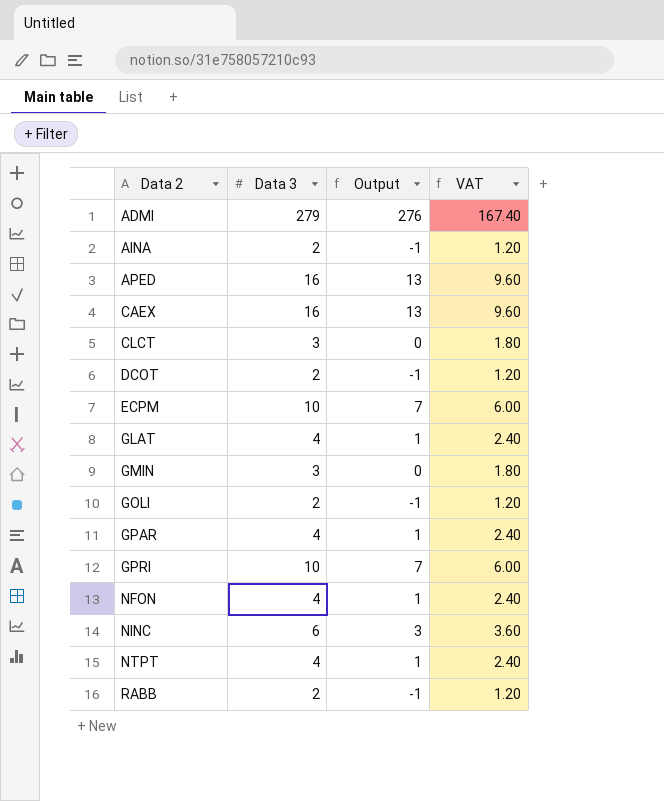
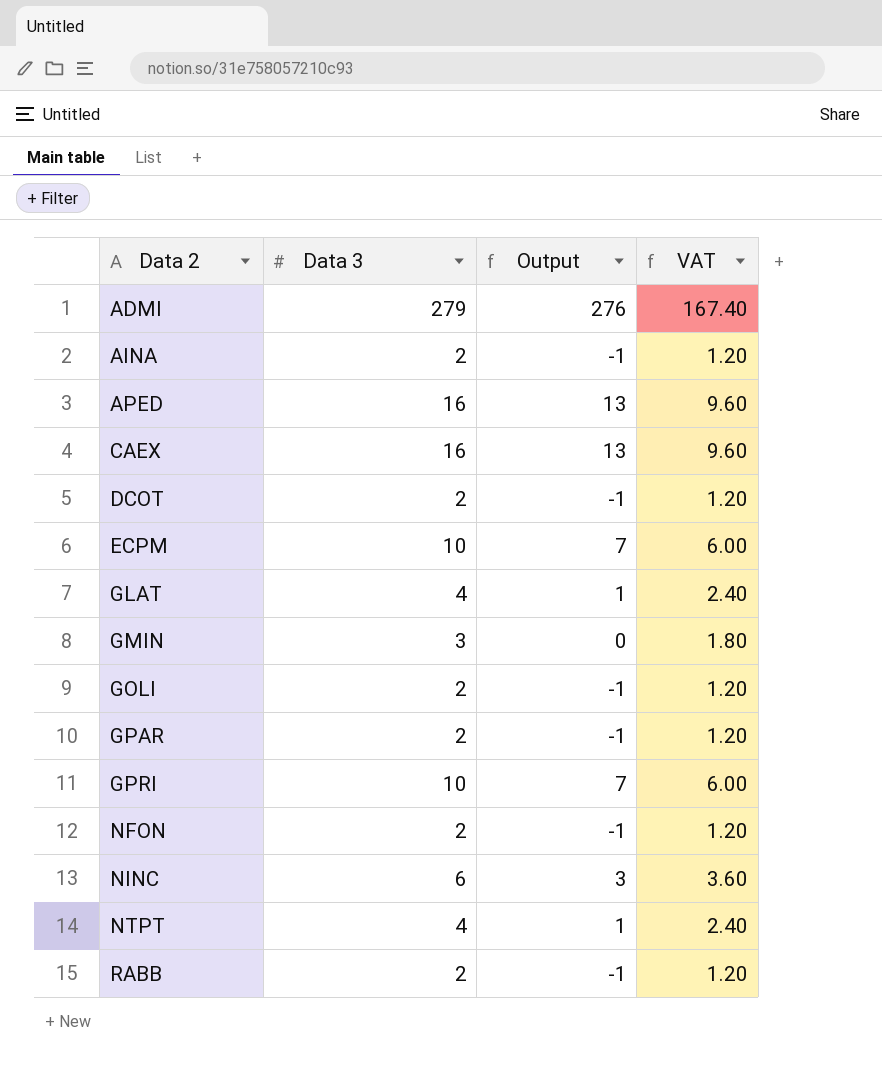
row CLCT: 3 | 0 | 1.80 -> none
GPAR | Data 3: 4 -> 2
GPAR | Output: 1 -> -1
GPAR | VAT: 2.40 -> 1.20
NFON | Data 3: 4 -> 2
NFON | Output: 1 -> -1
NFON | VAT: 2.40 -> 1.20

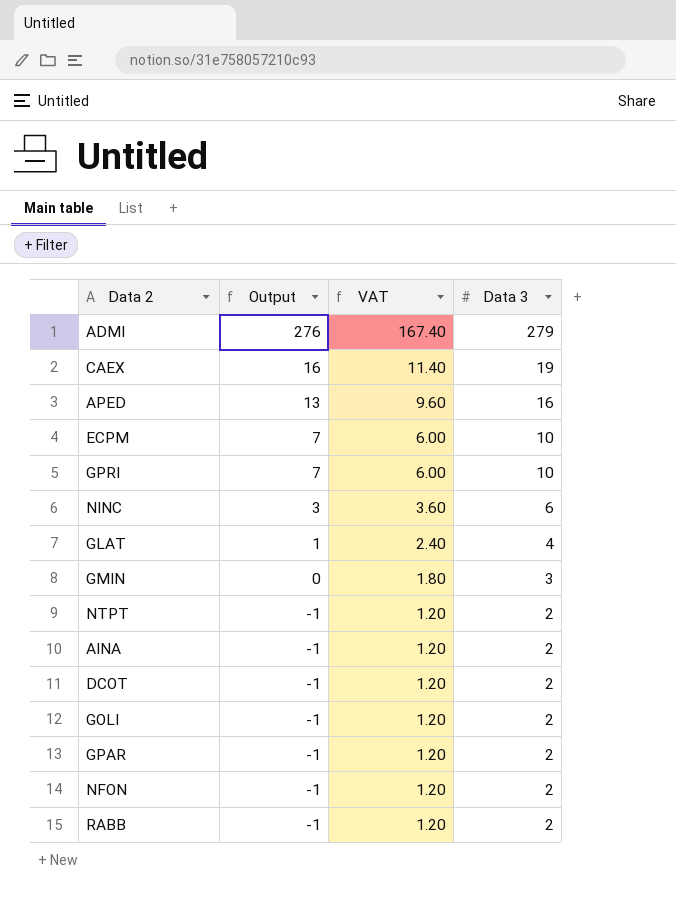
row order: Data 2 ascending -> Output descending
column Data 3 | position: 2 -> 4
CAEX | Output: 13 -> 16
CAEX | VAT: 9.60 -> 11.40
CAEX | Data 3: 16 -> 19
NTPT | Output: 1 -> -1
NTPT | VAT: 2.40 -> 1.20
NTPT | Data 3: 4 -> 2

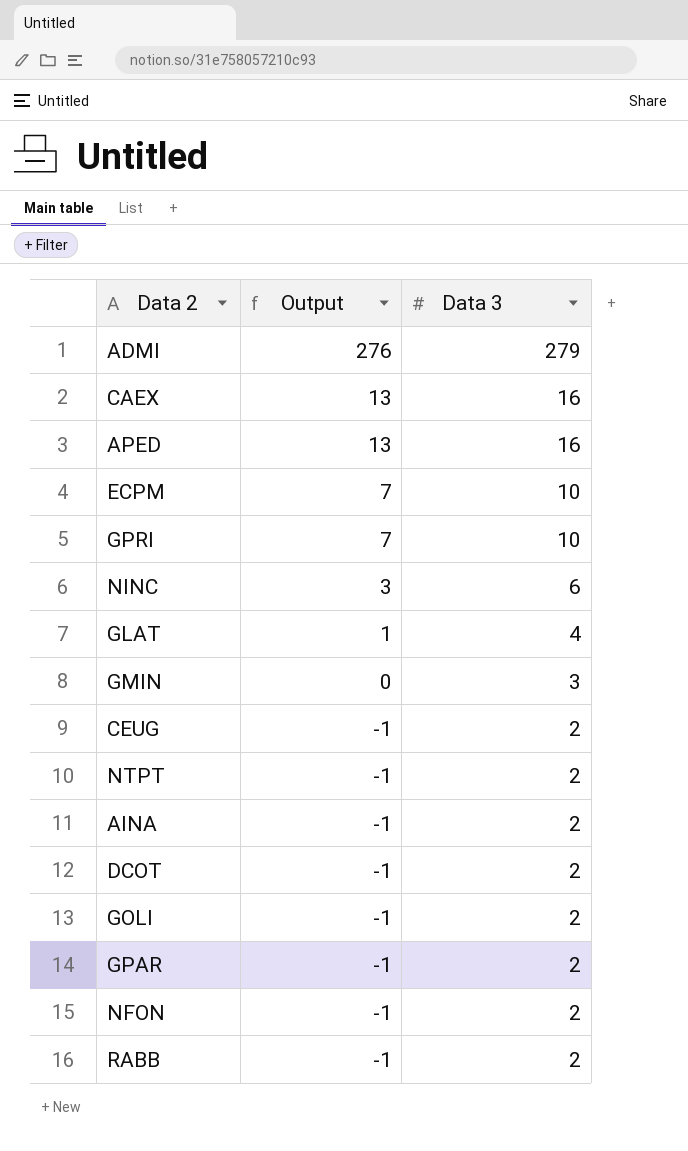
column VAT | formula: [Data 3] * 0.6 -> none
CAEX | Output: 16 -> 13
CAEX | Data 3: 19 -> 16
row CEUG: none -> -1 | 2

